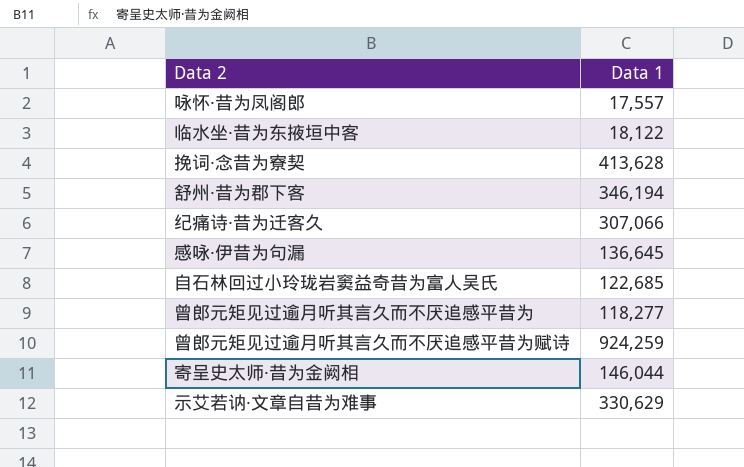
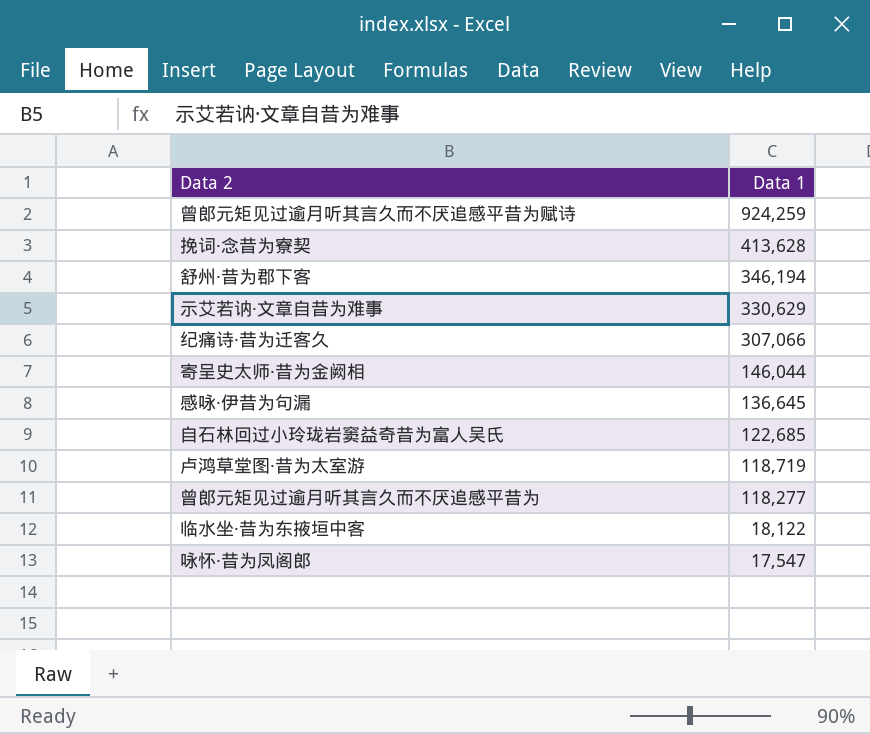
row order: none -> Data 1 descending
row 卢鸿草堂图·昔为太室游: none -> 118,719
咏怀·昔为凤阁郎 | Data 1: 17,557 -> 17,547

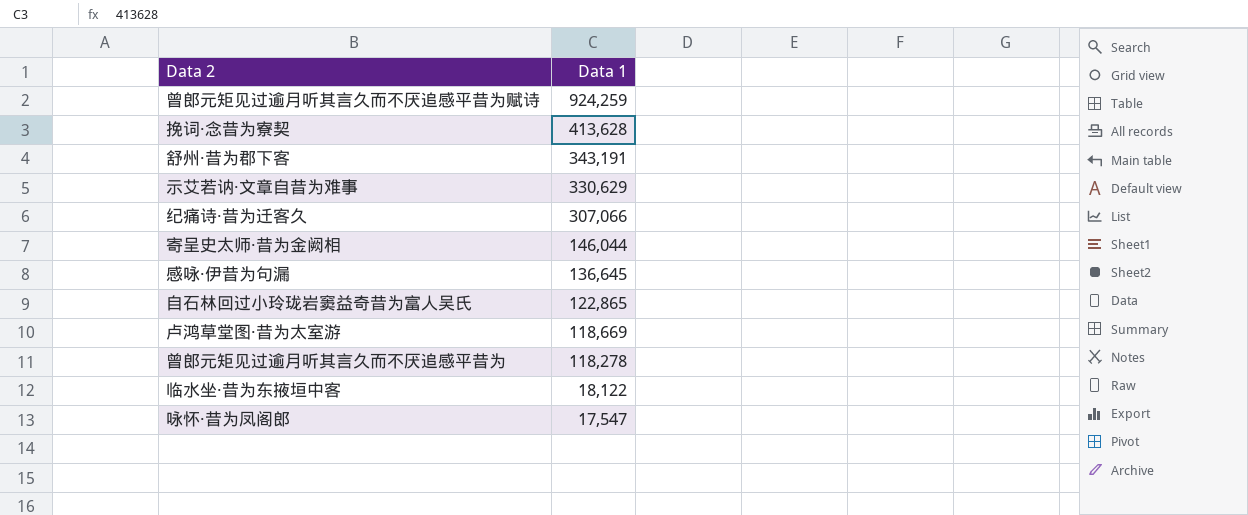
舒州·昔为郡下客 | Data 1: 346,194 -> 343,191
自石林回过小玲珑岩窦益奇昔为富人吴氏 | Data 1: 122,685 -> 122,865
卢鸿草堂图·昔为太室游 | Data 1: 118,719 -> 118,669
曾郎元矩见过逾月听其言久而不厌追感平昔为 | Data 1: 118,277 -> 118,278

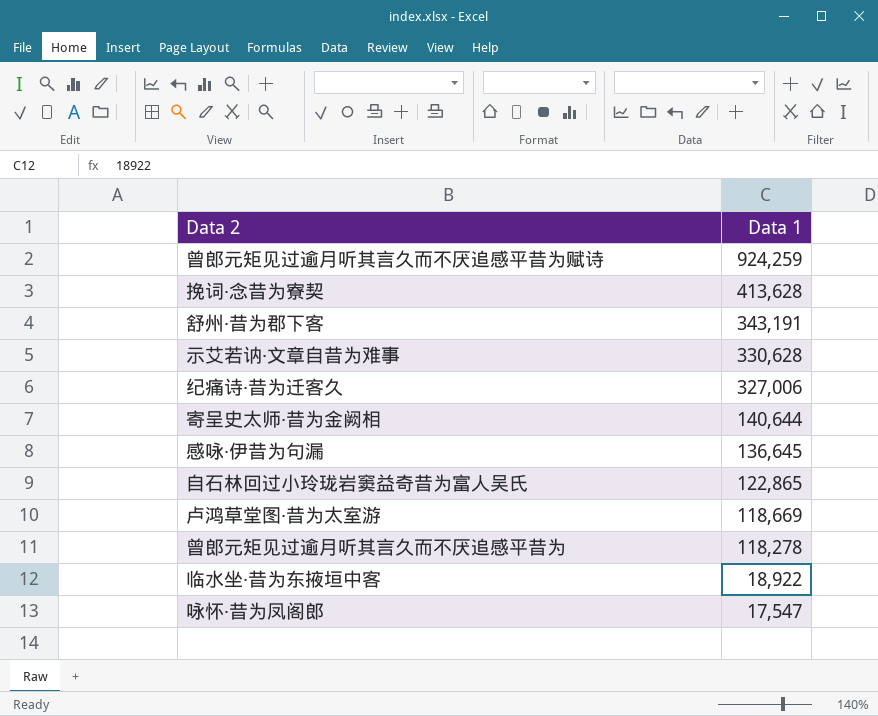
示艾若讷·文章自昔为难事 | Data 1: 330,629 -> 330,628
纪痛诗·昔为迁客久 | Data 1: 307,066 -> 327,006
寄呈史太师·昔为金阙相 | Data 1: 146,044 -> 140,644
临水坐·昔为东掖垣中客 | Data 1: 18,122 -> 18,922

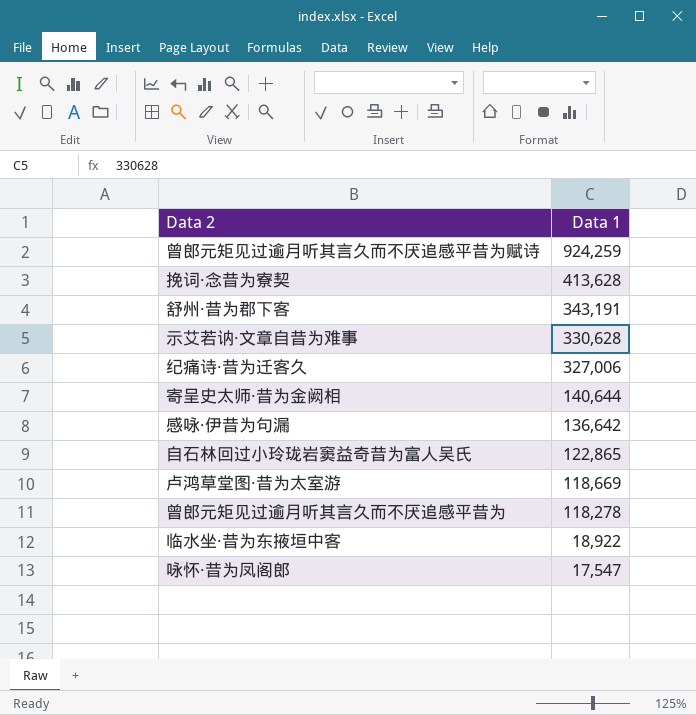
感咏·伊昔为句漏 | Data 1: 136,645 -> 136,642

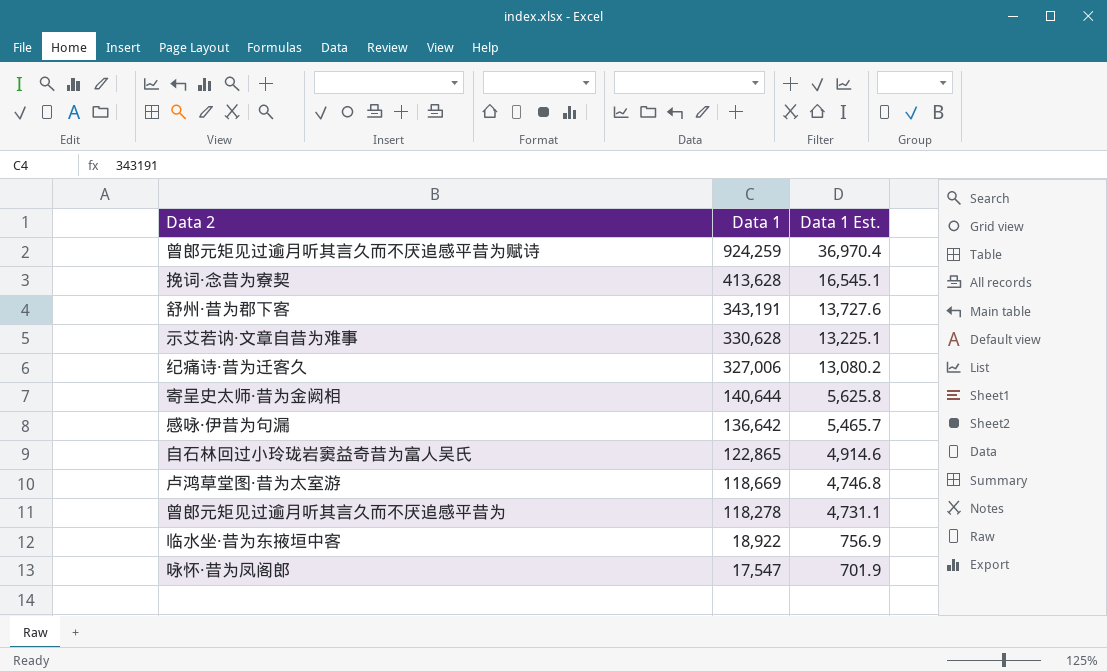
column Data 1 Est. | formula: none -> [Data 1] * 0.04

